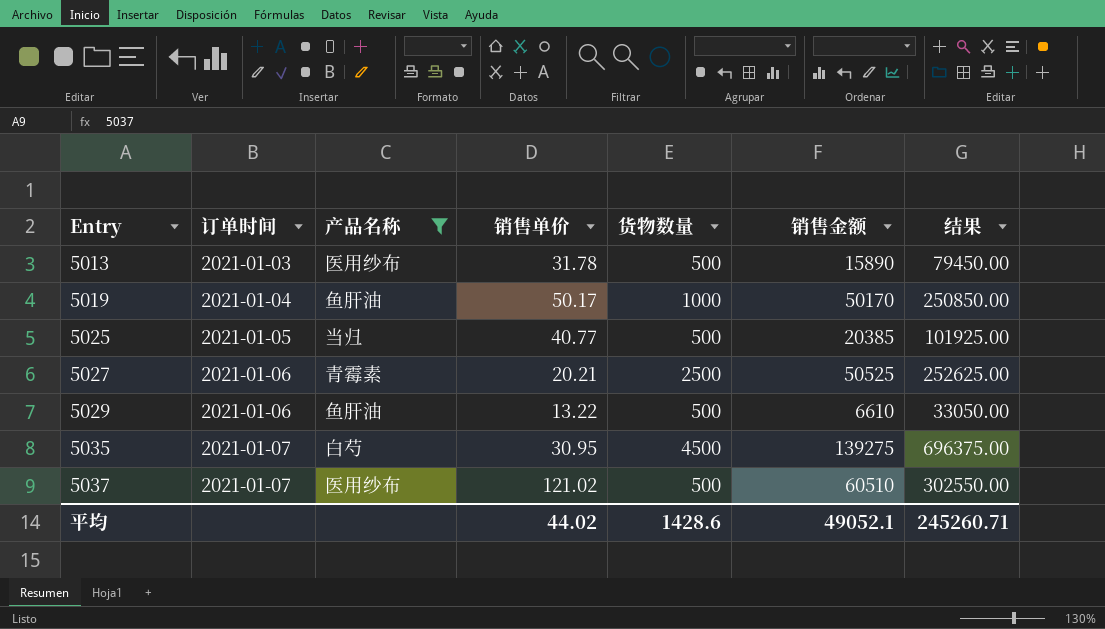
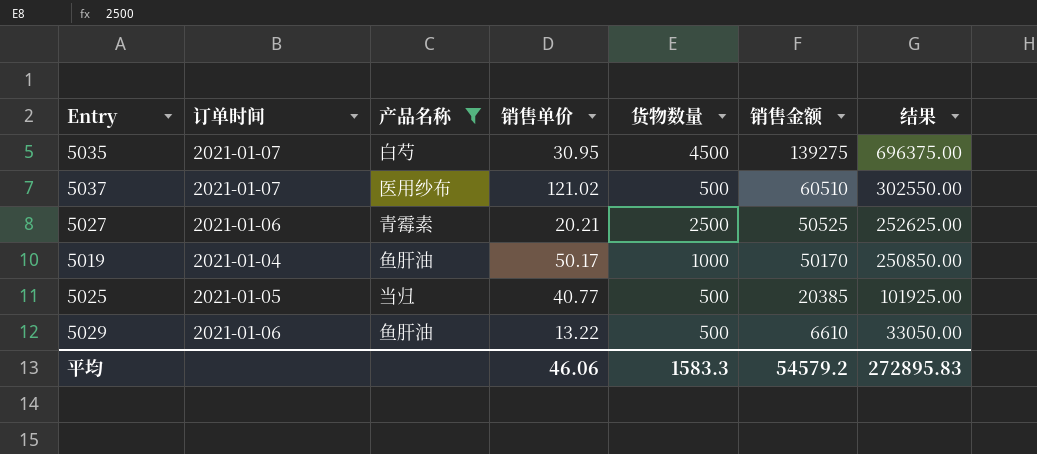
row order: Entry ascending -> 销售金额 descending
row 5013: 2021-01-03 | 医用纱布 | 31.78 | 500 | 15890 | 79450.00 -> none
平均 | 销售单价: 44.02 -> 46.06
平均 | 货物数量: 1428.6 -> 1583.3
平均 | 销售金额: 49052.1 -> 54579.2
平均 | 结果: 245260.71 -> 272895.83

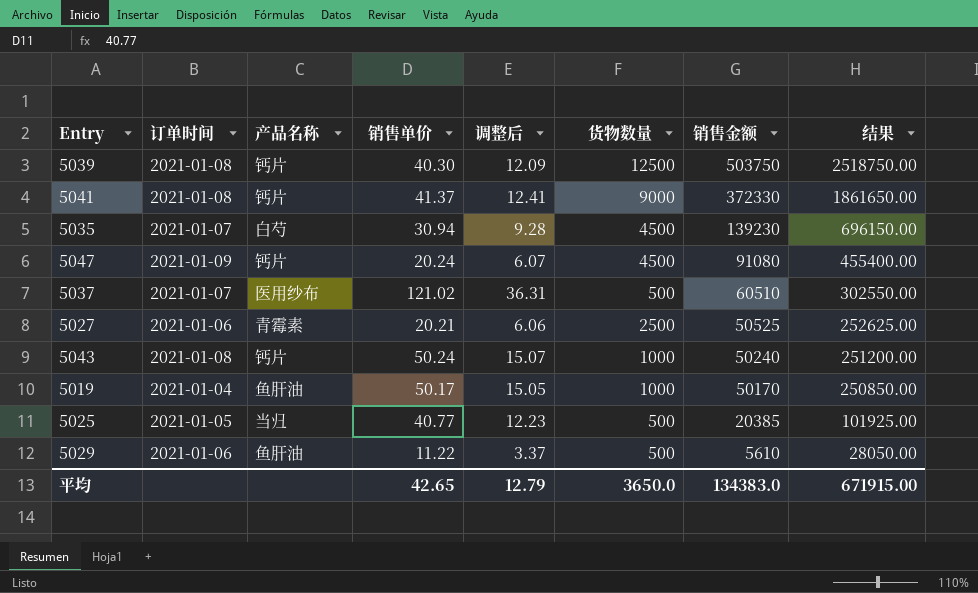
filter: 产品名称 != 钙片 -> none
column 调整后 | formula: none -> [销售单价] * 0.3
5035 | 销售单价: 30.95 -> 30.94
5035 | 销售金额: 139275 -> 139230
5035 | 结果: 696375.00 -> 696150.00
5029 | 销售单价: 13.22 -> 11.22
5029 | 销售金额: 6610 -> 5610
5029 | 结果: 33050.00 -> 28050.00
平均 | 销售单价: 46.06 -> 42.65
平均 | 货物数量: 1583.3 -> 3650.0
平均 | 销售金额: 54579.2 -> 134383.0
平均 | 结果: 272895.83 -> 671915.00

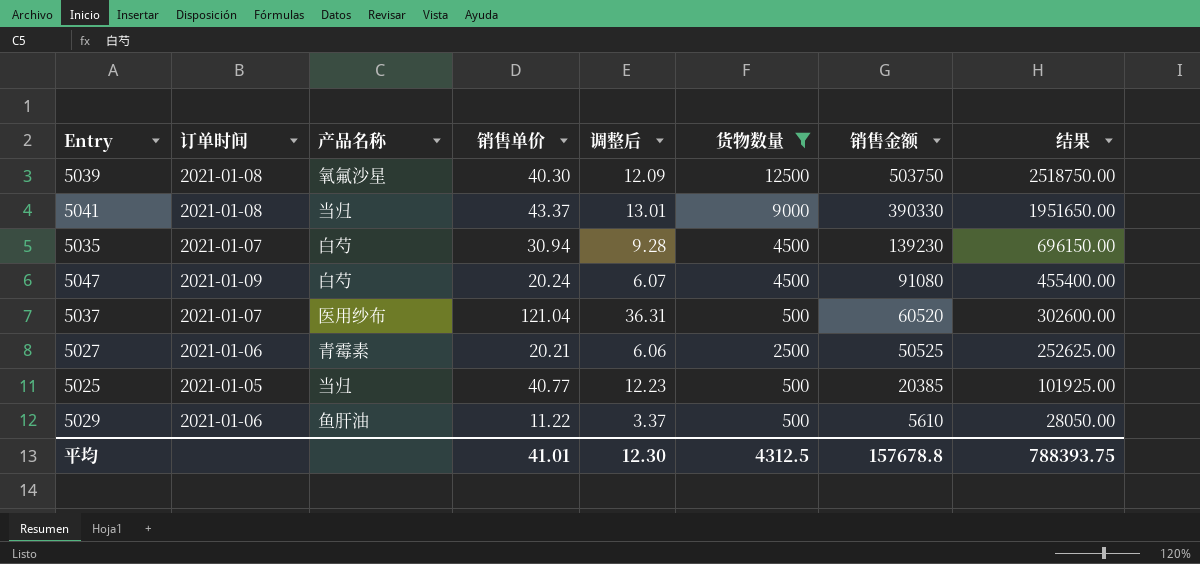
filter: none -> 货物数量 != 1000
5039 | 产品名称: 钙片 -> 氧氟沙星
5041 | 产品名称: 钙片 -> 当归
5041 | 销售单价: 41.37 -> 43.37
5041 | 调整后: 12.41 -> 13.01
5041 | 销售金额: 372330 -> 390330
5041 | 结果: 1861650.00 -> 1951650.00
5047 | 产品名称: 钙片 -> 白芍
5037 | 销售单价: 121.02 -> 121.04
5037 | 销售金额: 60510 -> 60520
5037 | 结果: 302550.00 -> 302600.00
平均 | 销售单价: 42.65 -> 41.01
平均 | 调整后: 12.79 -> 12.30
平均 | 货物数量: 3650.0 -> 4312.5
平均 | 销售金额: 134383.0 -> 157678.8
平均 | 结果: 671915.00 -> 788393.75

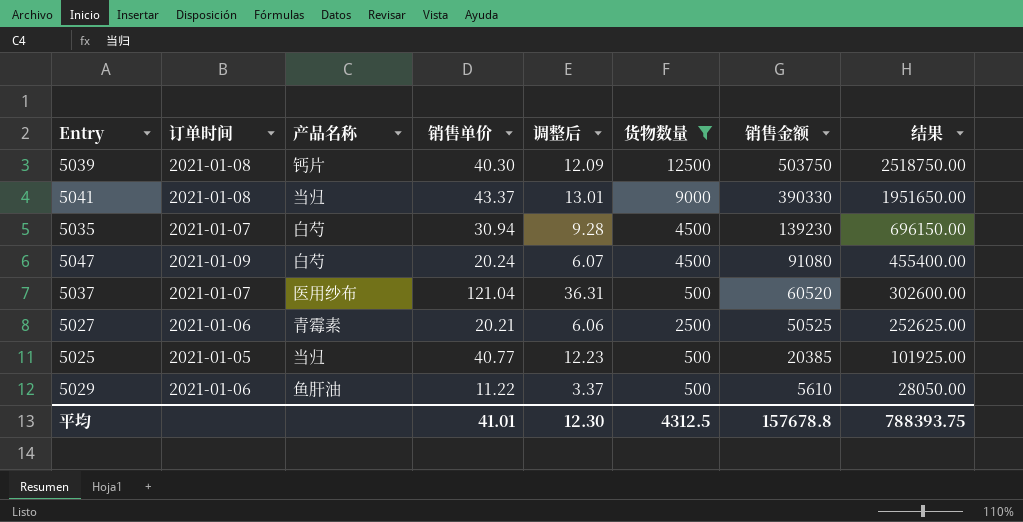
5039 | 产品名称: 氧氟沙星 -> 钙片

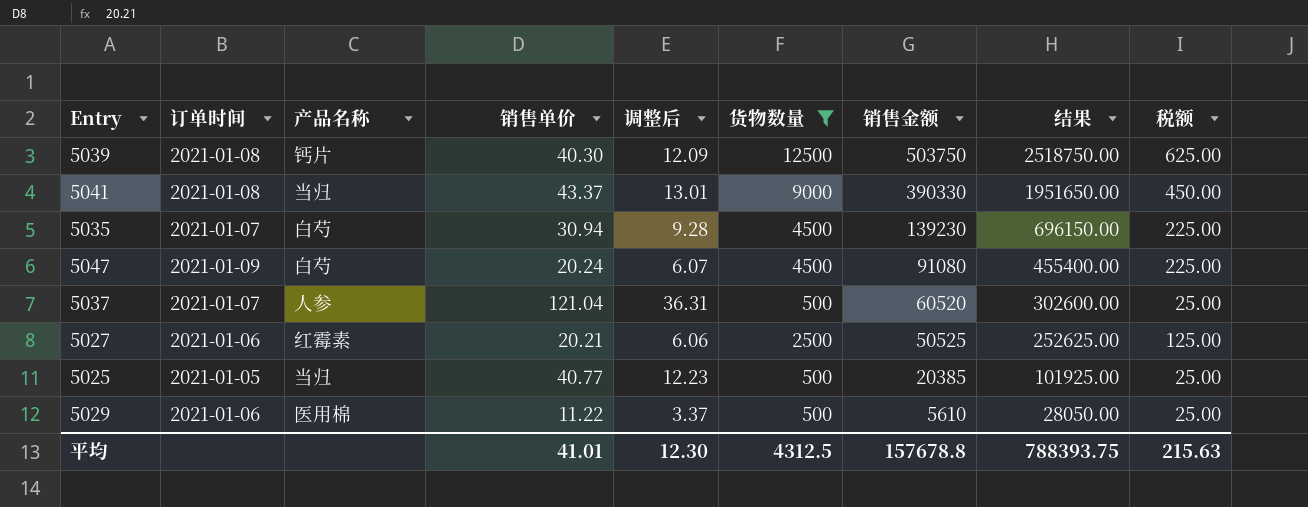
column 税额 | formula: none -> [货物数量] * 0.05
5037 | 产品名称: 医用纱布 -> 人参
5027 | 产品名称: 青霉素 -> 红霉素
5029 | 产品名称: 鱼肝油 -> 医用棉

